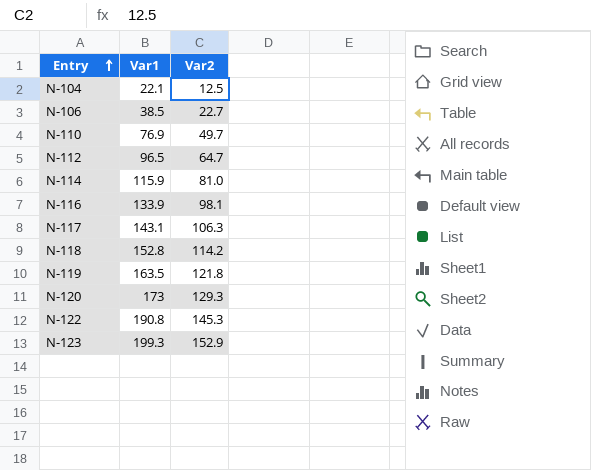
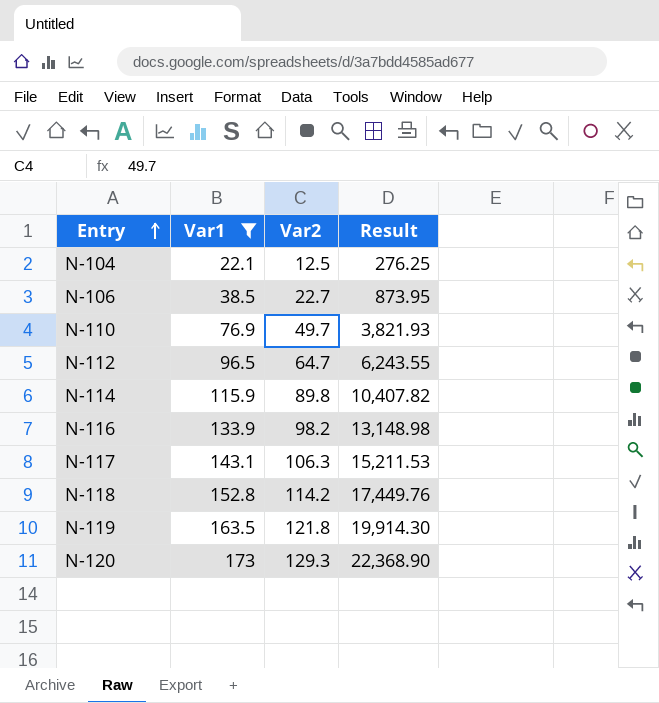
filter: none -> Var1 <= 173
column Result | formula: none -> [Var1] * [Var2]
N-114 | Var2: 81.0 -> 89.8
N-116 | Var2: 98.1 -> 98.2

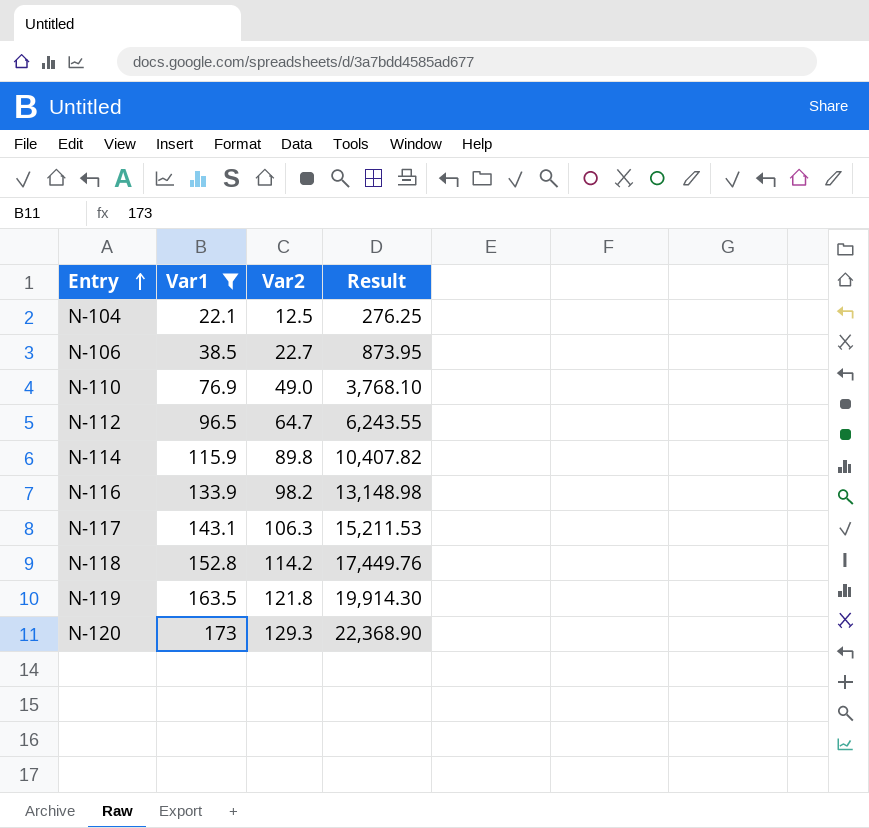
N-110 | Var2: 49.7 -> 49.0
N-110 | Result: 3,821.93 -> 3,768.10

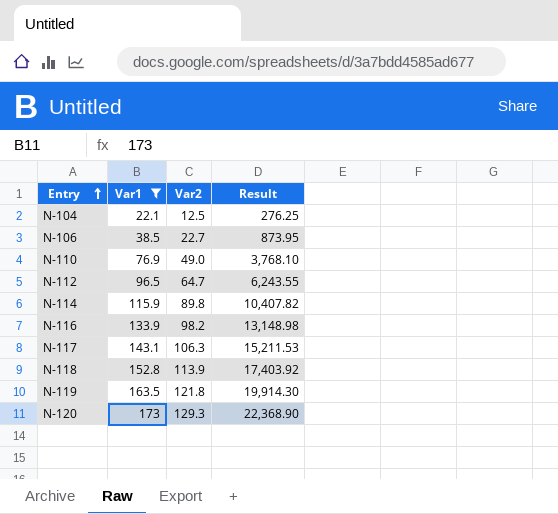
N-118 | Var2: 114.2 -> 113.9
N-118 | Result: 17,449.76 -> 17,403.92

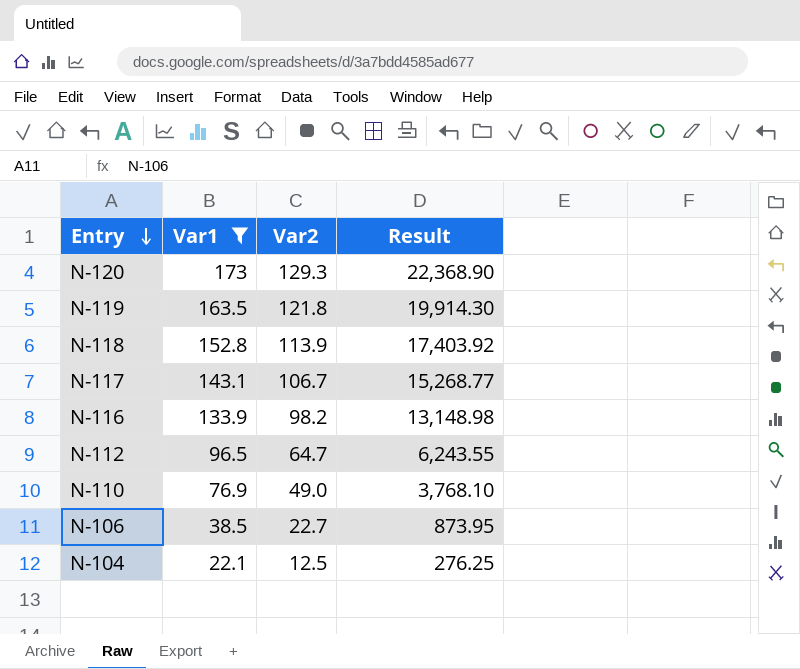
row order: Entry ascending -> Entry descending
row N-114: 115.9 | 89.8 | 10,407.82 -> none
N-117 | Var2: 106.3 -> 106.7
N-117 | Result: 15,211.53 -> 15,268.77

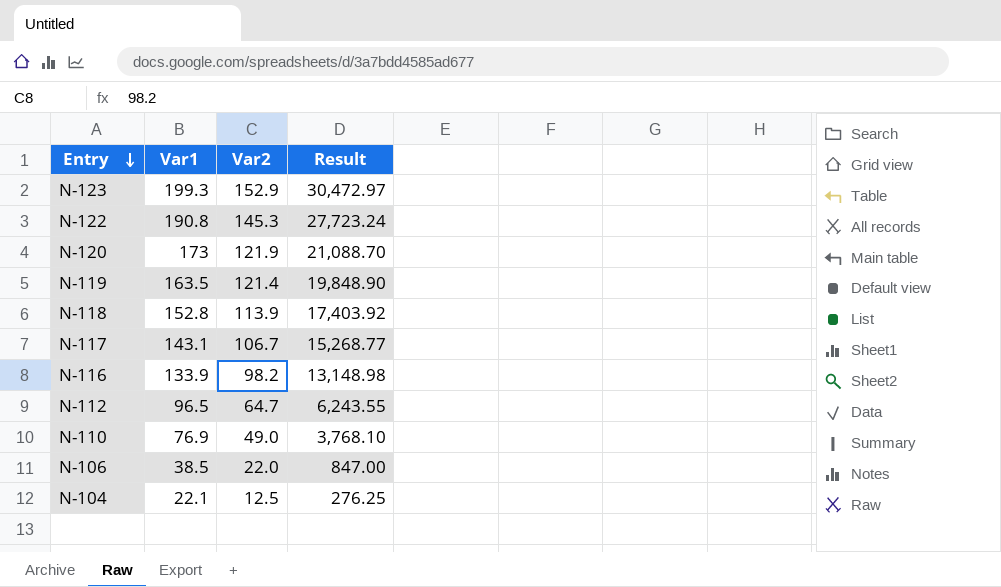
filter: Var1 <= 173 -> none
N-120 | Var2: 129.3 -> 121.9
N-120 | Result: 22,368.90 -> 21,088.70
N-119 | Var2: 121.8 -> 121.4
N-119 | Result: 19,914.30 -> 19,848.90
N-106 | Var2: 22.7 -> 22.0
N-106 | Result: 873.95 -> 847.00

